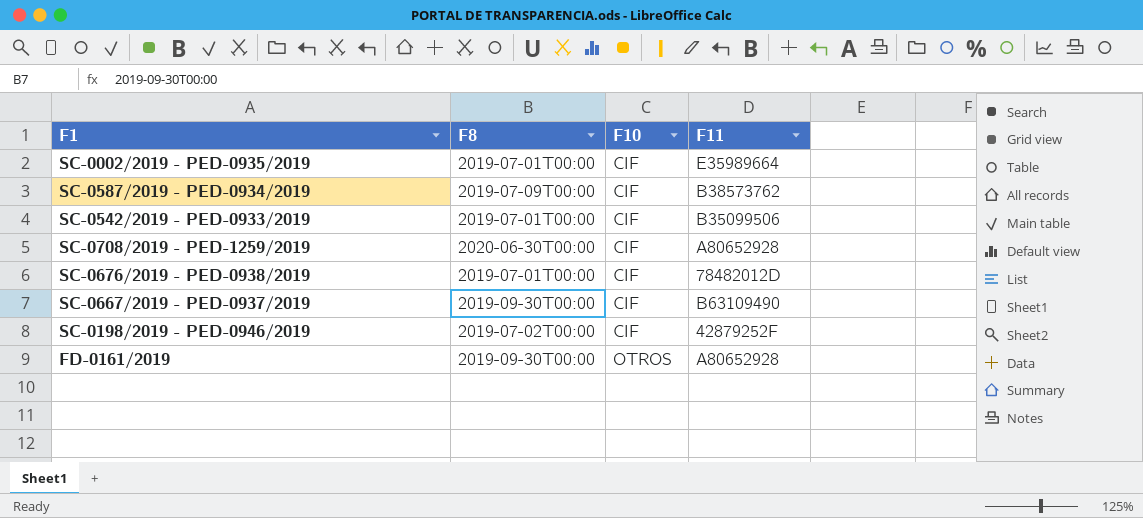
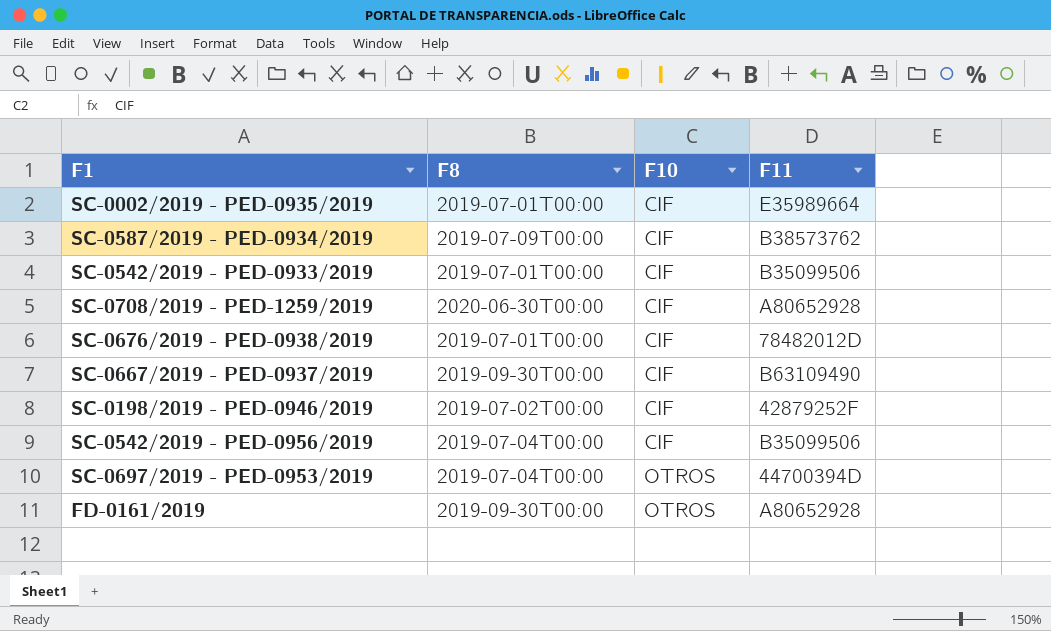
row SC-0542/2019 - PED-0956/2019: none -> 2019-07-04T00:00 | CIF | B35099506
row SC-0697/2019 - PED-0953/2019: none -> 2019-07-04T00:00 | OTROS | 44700394D

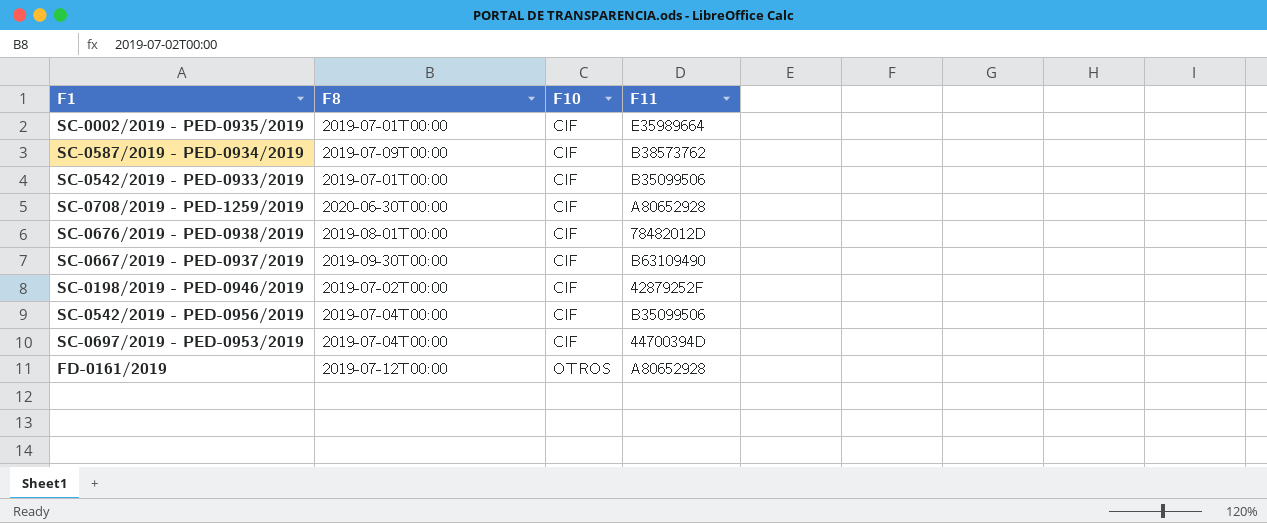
SC-0676/2019 - PED-0938/2019 | F8: 2019-07-01T00:00 -> 2019-08-01T00:00
SC-0697/2019 - PED-0953/2019 | F10: OTROS -> CIF
FD-0161/2019 | F8: 2019-09-30T00:00 -> 2019-07-12T00:00

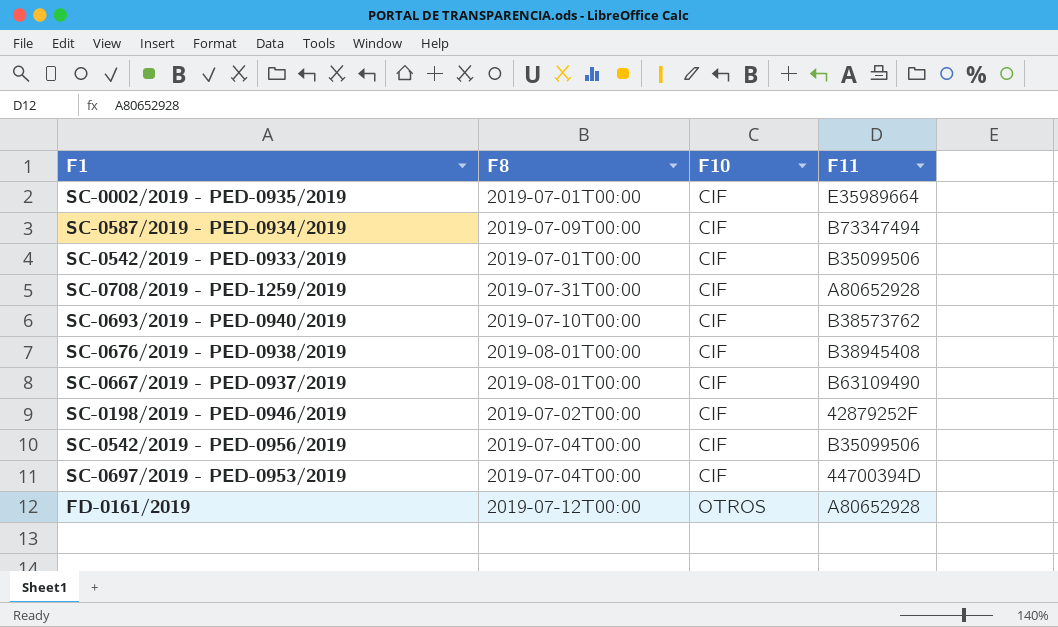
SC-0587/2019 - PED-0934/2019 | F11: B38573762 -> B73347494
SC-0708/2019 - PED-1259/2019 | F8: 2020-06-30T00:00 -> 2019-07-31T00:00
row SC-0693/2019 - PED-0940/2019: none -> 2019-07-10T00:00 | CIF | B38573762
SC-0676/2019 - PED-0938/2019 | F11: 78482012D -> B38945408
SC-0667/2019 - PED-0937/2019 | F8: 2019-09-30T00:00 -> 2019-08-01T00:00

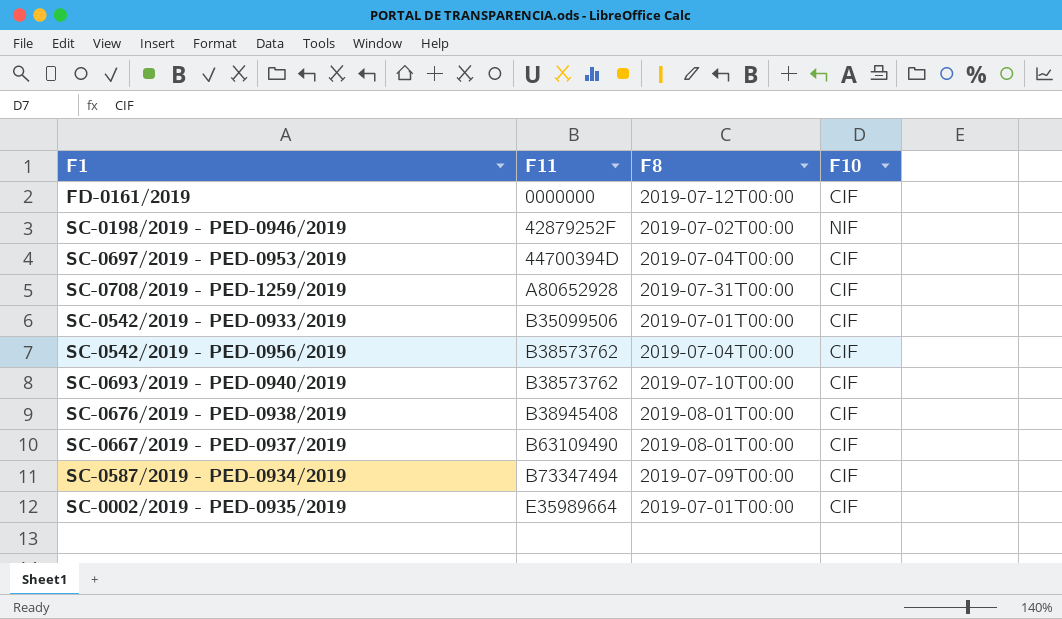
row order: F10 ascending -> F11 ascending
column F11 | position: 4 -> 2
FD-0161/2019 | F11: A80652928 -> 0000000
FD-0161/2019 | F10: OTROS -> CIF
SC-0198/2019 - PED-0946/2019 | F10: CIF -> NIF
SC-0542/2019 - PED-0956/2019 | F11: B35099506 -> B38573762

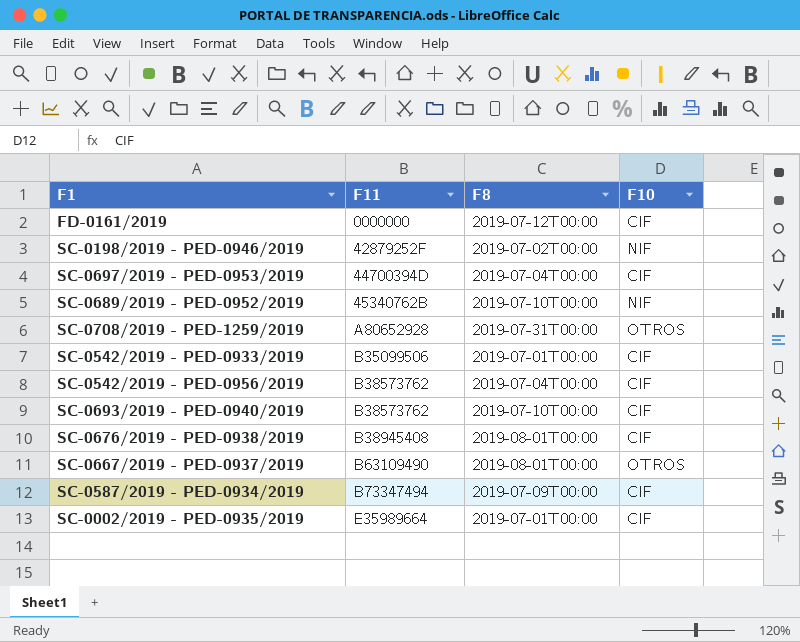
row SC-0689/2019 - PED-0952/2019: none -> 45340762B | 2019-07-10T00:00 | NIF
SC-0708/2019 - PED-1259/2019 | F10: CIF -> OTROS
SC-0667/2019 - PED-0937/2019 | F10: CIF -> OTROS

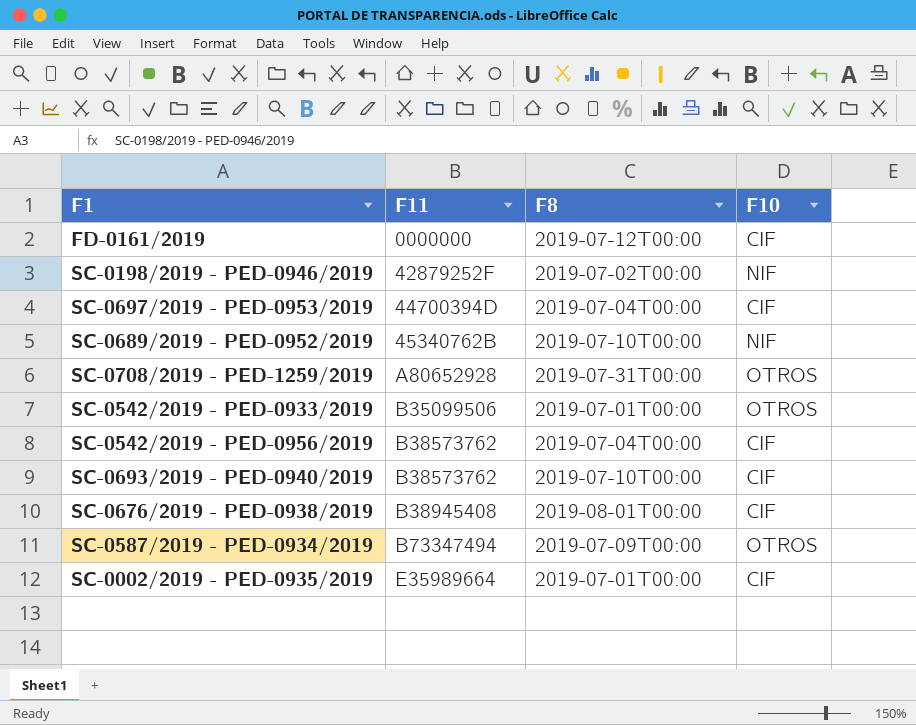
row SC-0667/2019 - PED-0937/2019: B63109490 | 2019-08-01T00:00 | OTROS -> none
SC-0542/2019 - PED-0933/2019 | F10: CIF -> OTROS
SC-0587/2019 - PED-0934/2019 | F10: CIF -> OTROS

